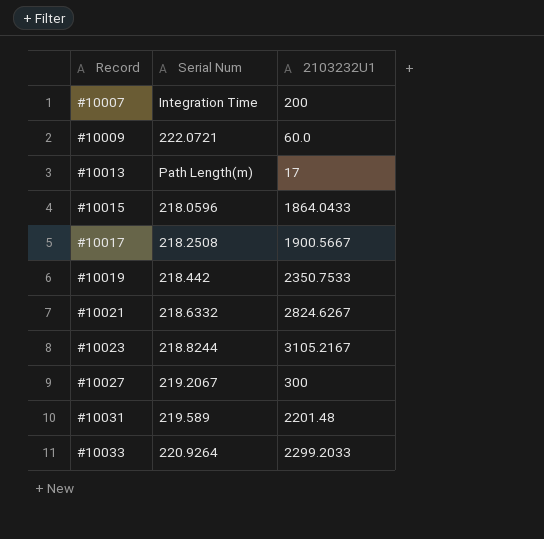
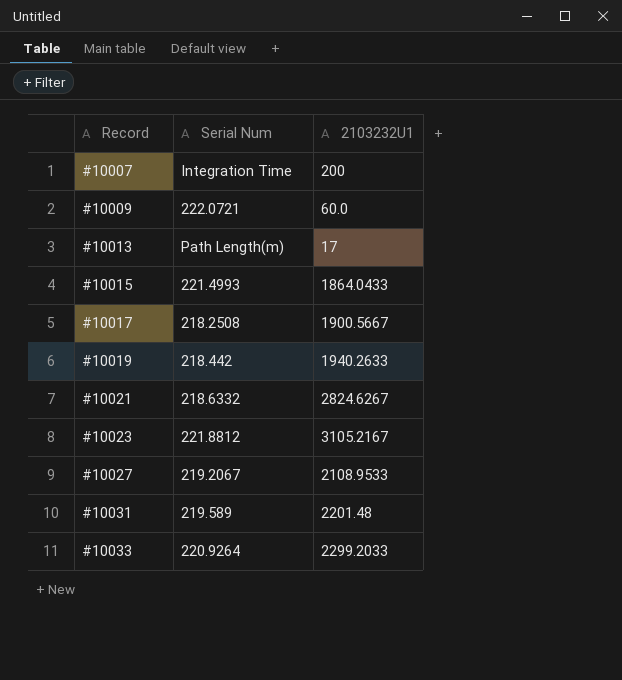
#10015 | Serial Num: 218.0596 -> 221.4993
#10019 | 2103232U1: 2350.7533 -> 1940.2633
#10023 | Serial Num: 218.8244 -> 221.8812
#10027 | 2103232U1: 300 -> 2108.9533

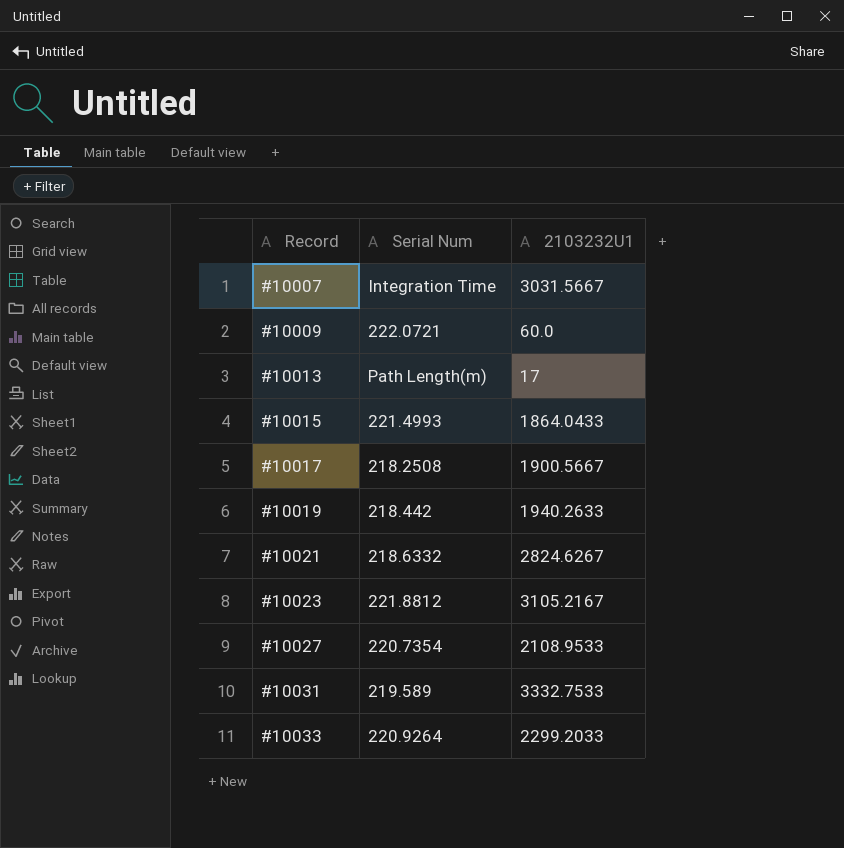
#10007 | 2103232U1: 200 -> 3031.5667
#10027 | Serial Num: 219.2067 -> 220.7354
#10031 | 2103232U1: 2201.48 -> 3332.7533

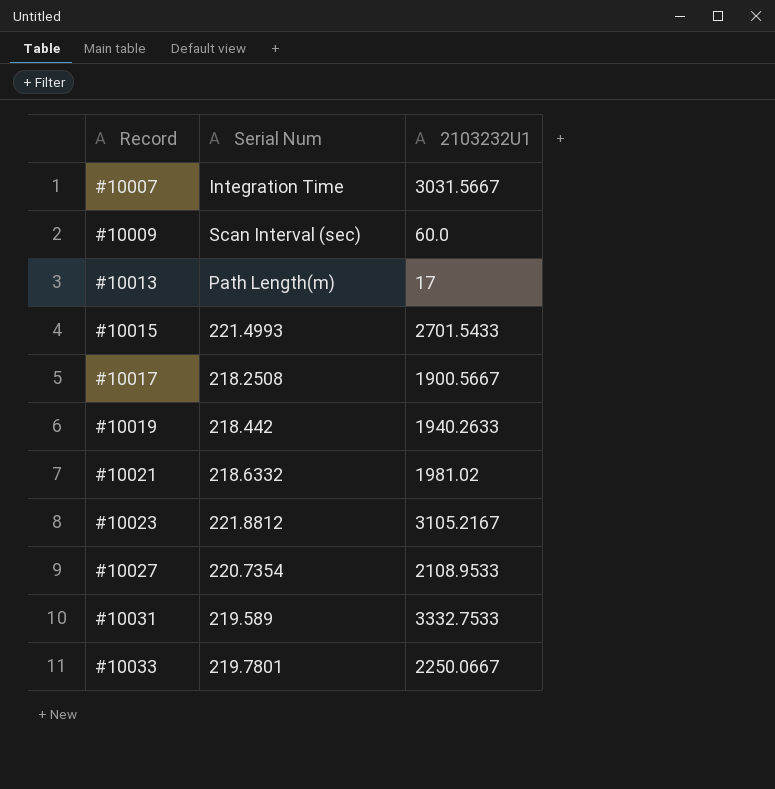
#10009 | Serial Num: 222.0721 -> Scan Interval (sec)
#10015 | 2103232U1: 1864.0433 -> 2701.5433
#10021 | 2103232U1: 2824.6267 -> 1981.02
#10033 | Serial Num: 220.9264 -> 219.7801
#10033 | 2103232U1: 2299.2033 -> 2250.0667

